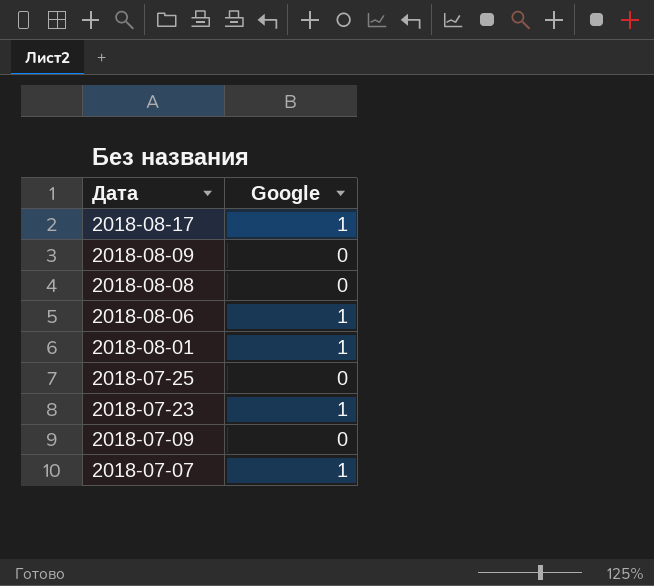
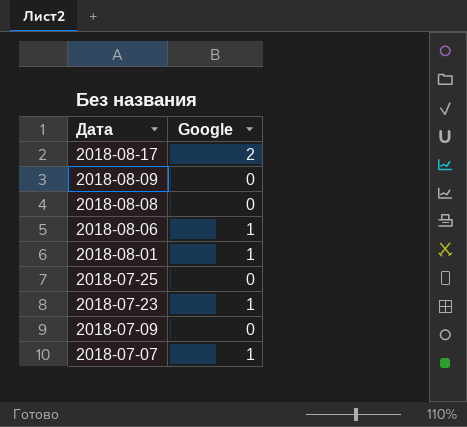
2018-08-17 | Google: 1 -> 2

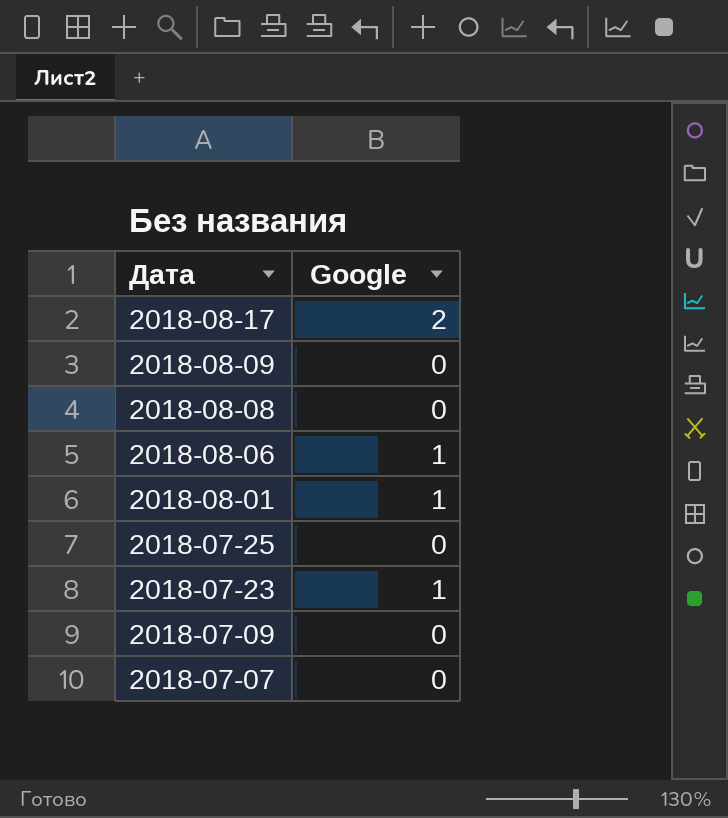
2018-07-07 | Google: 1 -> 0

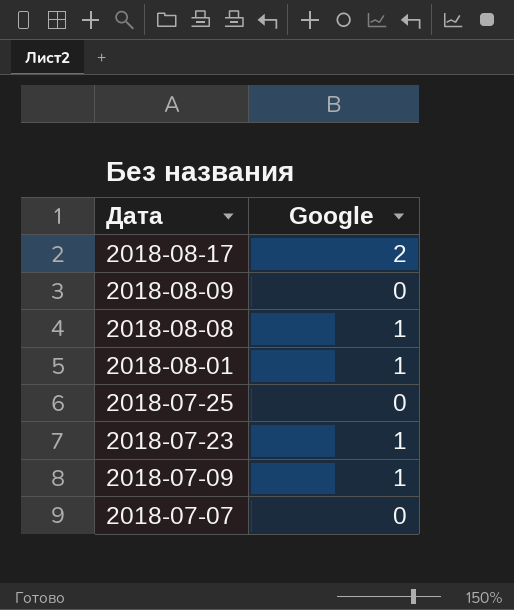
row 2018-08-06: 1 -> none
2018-08-08 | Google: 0 -> 1
2018-07-09 | Google: 0 -> 1

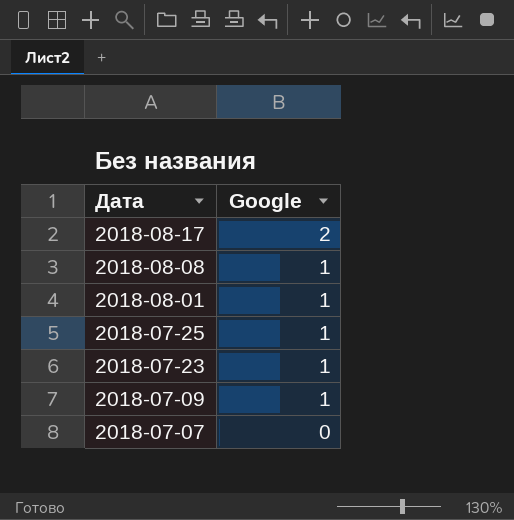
row 2018-08-09: 0 -> none
2018-07-25 | Google: 0 -> 1

